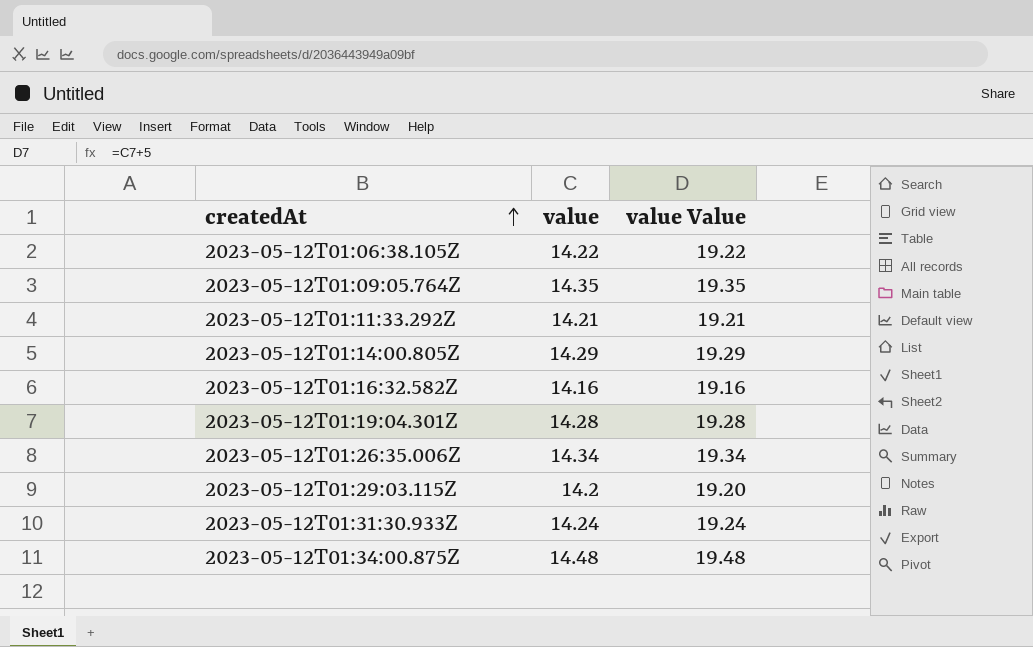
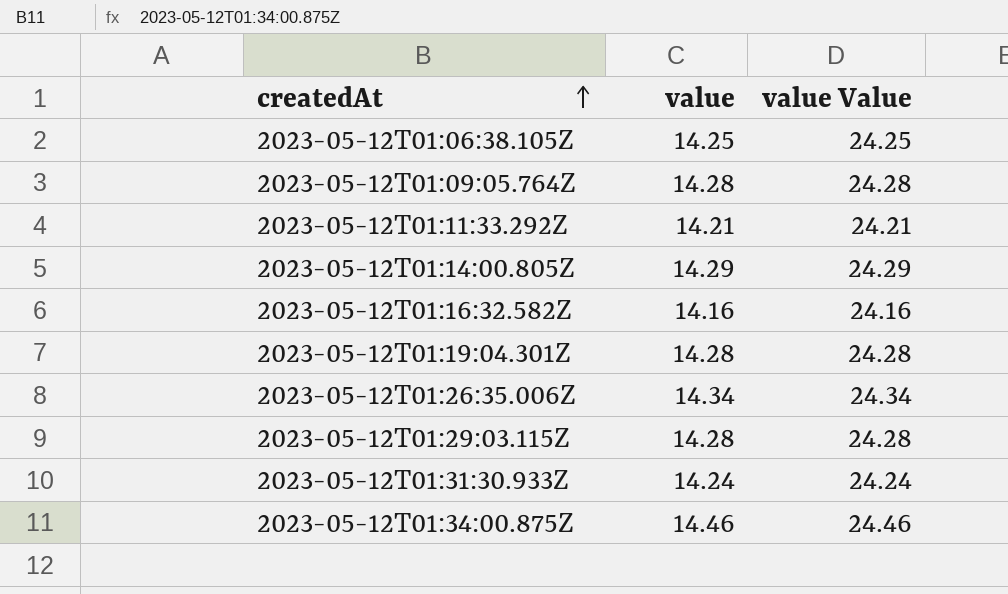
column value Value | formula: [value] + 5 -> [value] + 10
2023-05-12T01:06:38.105Z | value: 14.22 -> 14.25
2023-05-12T01:09:05.764Z | value: 14.35 -> 14.28
2023-05-12T01:29:03.115Z | value: 14.2 -> 14.28
2023-05-12T01:34:00.875Z | value: 14.48 -> 14.46

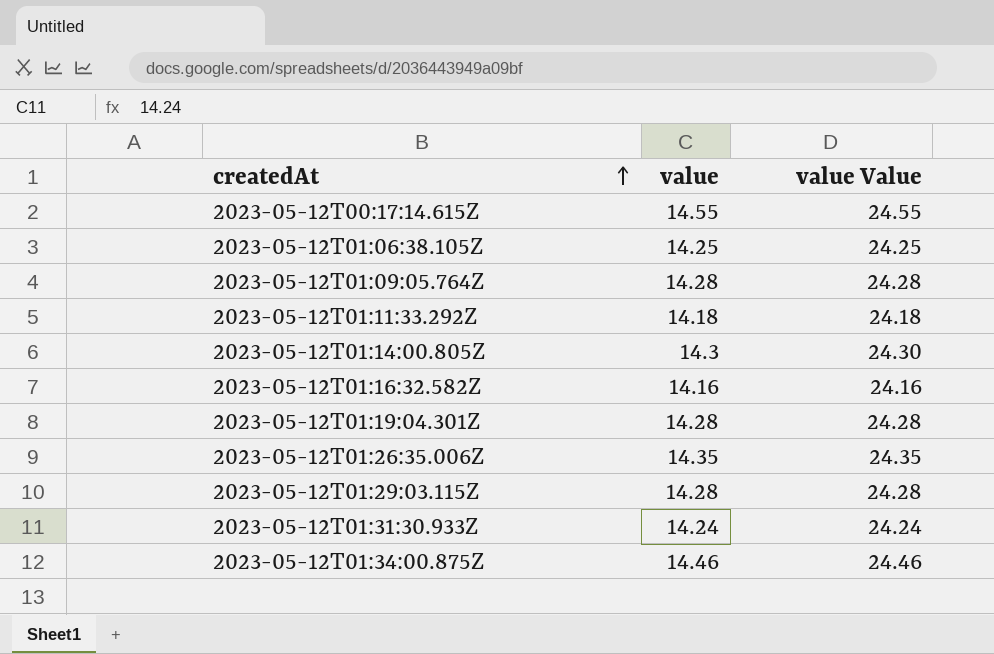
row 2023-05-12T00:17:14.615Z: none -> 14.55 | 24.55
2023-05-12T01:11:33.292Z | value: 14.21 -> 14.18
2023-05-12T01:11:33.292Z | value Value: 24.21 -> 24.18
2023-05-12T01:14:00.805Z | value: 14.29 -> 14.3
2023-05-12T01:14:00.805Z | value Value: 24.29 -> 24.30
2023-05-12T01:26:35.006Z | value: 14.34 -> 14.35
2023-05-12T01:26:35.006Z | value Value: 24.34 -> 24.35

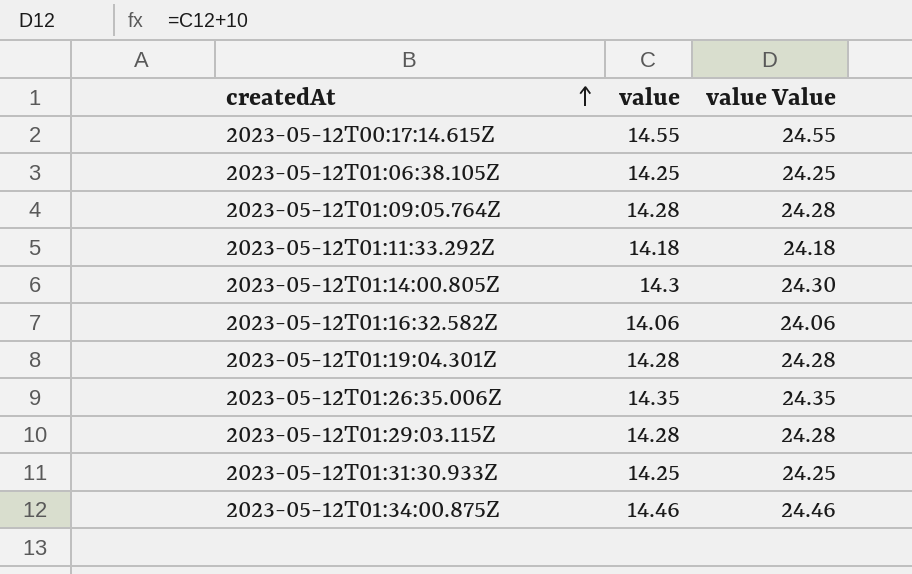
2023-05-12T01:16:32.582Z | value: 14.16 -> 14.06
2023-05-12T01:16:32.582Z | value Value: 24.16 -> 24.06
2023-05-12T01:31:30.933Z | value: 14.24 -> 14.25
2023-05-12T01:31:30.933Z | value Value: 24.24 -> 24.25

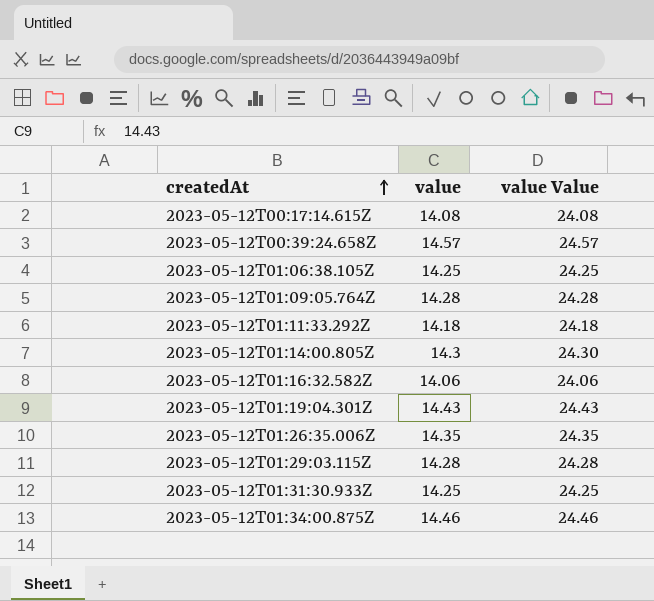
2023-05-12T00:17:14.615Z | value: 14.55 -> 14.08
2023-05-12T00:17:14.615Z | value Value: 24.55 -> 24.08
row 2023-05-12T00:39:24.658Z: none -> 14.57 | 24.57
2023-05-12T01:19:04.301Z | value: 14.28 -> 14.43
2023-05-12T01:19:04.301Z | value Value: 24.28 -> 24.43

